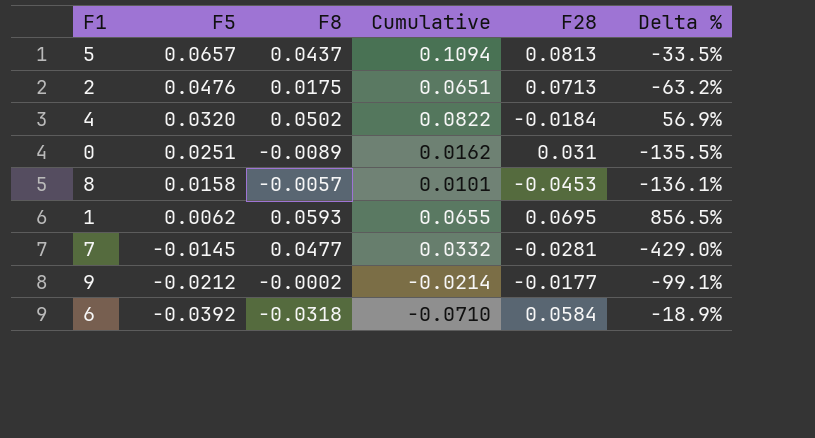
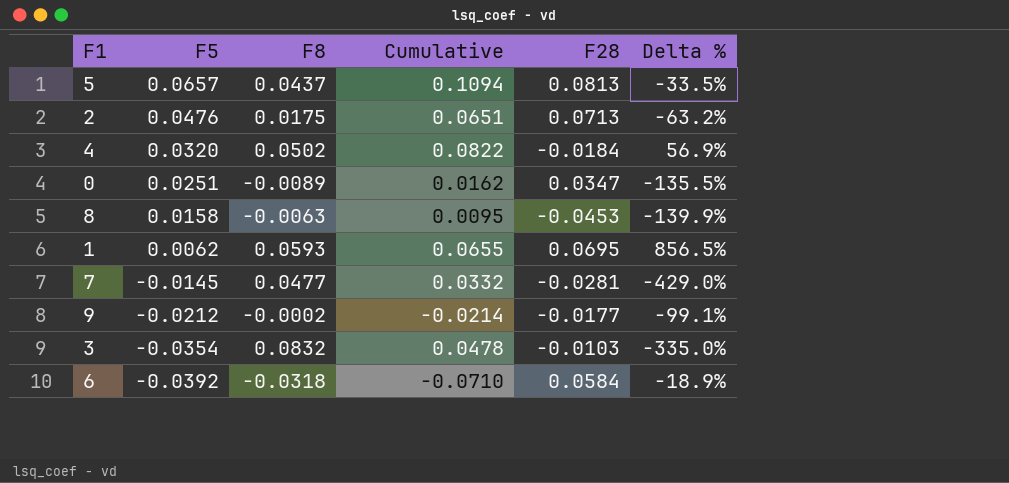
0 | F28: 0.031 -> 0.0347
8 | F8: -0.0057 -> -0.0063
8 | Cumulative: 0.0101 -> 0.0095
8 | Delta %: -136.1% -> -139.9%
row 3: none -> -0.0354 | 0.0832 | 0.0478 | -0.0103 | -335.0%

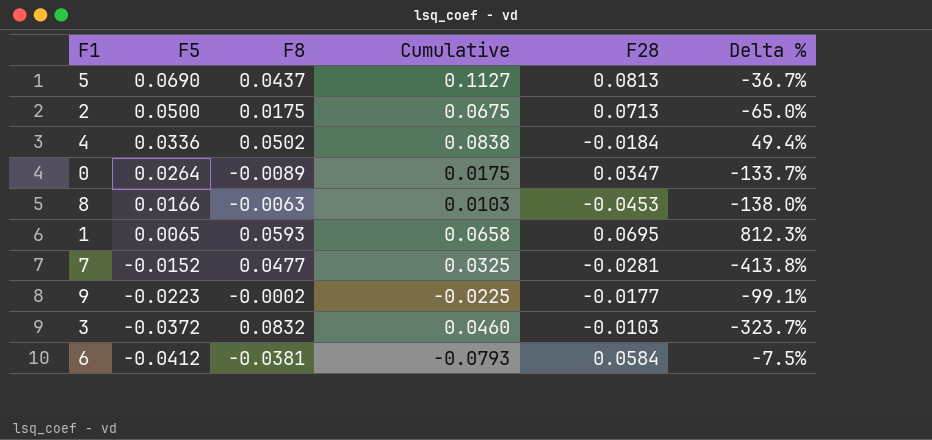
5 | F5: 0.0657 -> 0.0690
5 | Cumulative: 0.1094 -> 0.1127
5 | Delta %: -33.5% -> -36.7%
2 | F5: 0.0476 -> 0.0500
2 | Cumulative: 0.0651 -> 0.0675
2 | Delta %: -63.2% -> -65.0%
4 | F5: 0.0320 -> 0.0336
4 | Cumulative: 0.0822 -> 0.0838
4 | Delta %: 56.9% -> 49.4%
0 | F5: 0.0251 -> 0.0264
0 | Cumulative: 0.0162 -> 0.0175
0 | Delta %: -135.5% -> -133.7%
8 | F5: 0.0158 -> 0.0166
8 | Cumulative: 0.0095 -> 0.0103
8 | Delta %: -139.9% -> -138.0%
1 | F5: 0.0062 -> 0.0065
1 | Cumulative: 0.0655 -> 0.0658
1 | Delta %: 856.5% -> 812.3%
7 | F5: -0.0145 -> -0.0152
7 | Cumulative: 0.0332 -> 0.0325
7 | Delta %: -429.0% -> -413.8%
9 | F5: -0.0212 -> -0.0223
9 | Cumulative: -0.0214 -> -0.0225
3 | F5: -0.0354 -> -0.0372
3 | Cumulative: 0.0478 -> 0.0460
3 | Delta %: -335.0% -> -323.7%
6 | F5: -0.0392 -> -0.0412
6 | F8: -0.0318 -> -0.0381
6 | Cumulative: -0.0710 -> -0.0793
6 | Delta %: -18.9% -> -7.5%

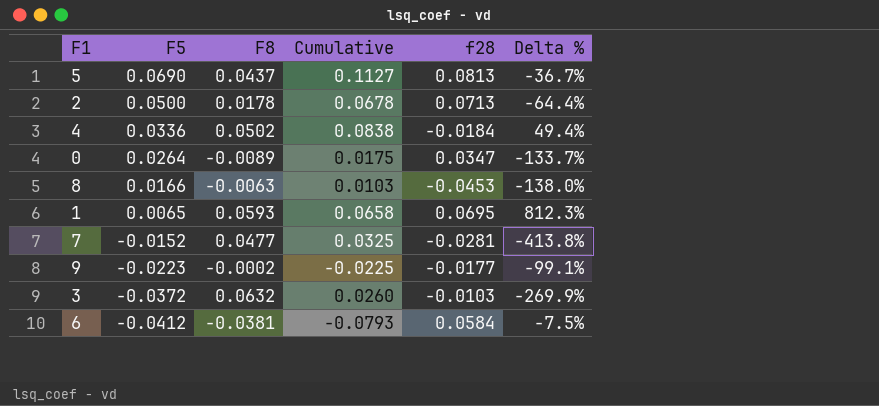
column name: F28 -> f28
2 | F8: 0.0175 -> 0.0178
2 | Cumulative: 0.0675 -> 0.0678
2 | Delta %: -65.0% -> -64.4%
3 | F8: 0.0832 -> 0.0632
3 | Cumulative: 0.0460 -> 0.0260
3 | Delta %: -323.7% -> -269.9%

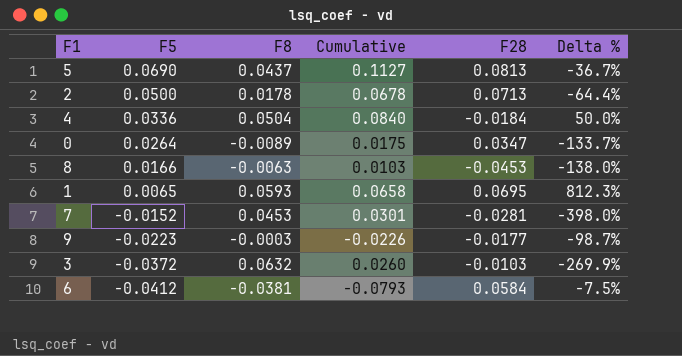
column name: f28 -> F28
4 | F8: 0.0502 -> 0.0504
4 | Cumulative: 0.0838 -> 0.0840
4 | Delta %: 49.4% -> 50.0%
7 | F8: 0.0477 -> 0.0453
7 | Cumulative: 0.0325 -> 0.0301
7 | Delta %: -413.8% -> -398.0%
9 | F8: -0.0002 -> -0.0003
9 | Cumulative: -0.0225 -> -0.0226
9 | Delta %: -99.1% -> -98.7%

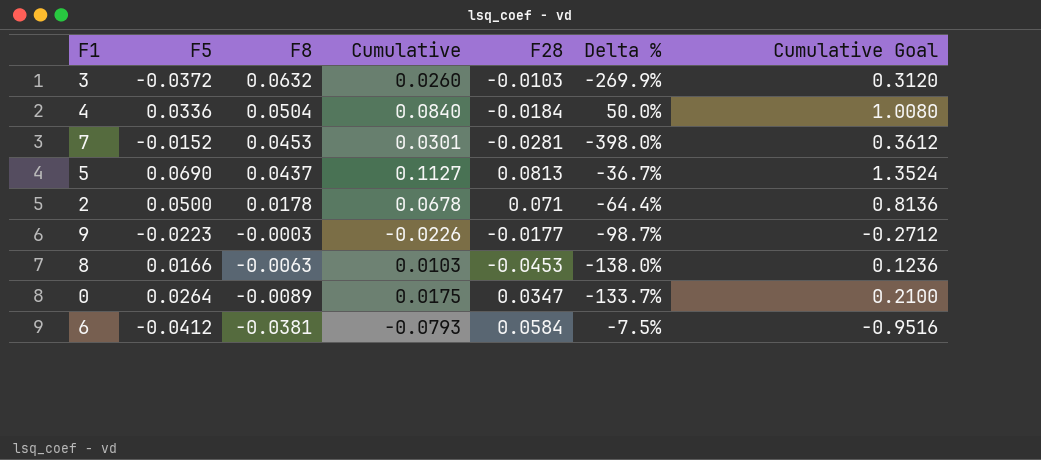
row order: F5 descending -> F8 descending
column Cumulative Goal | formula: none -> [Cumulative] * 12
row 1: 0.0065 | 0.0593 | 0.0658 | 0.0695 | 812.3% -> none
2 | F28: 0.0713 -> 0.071

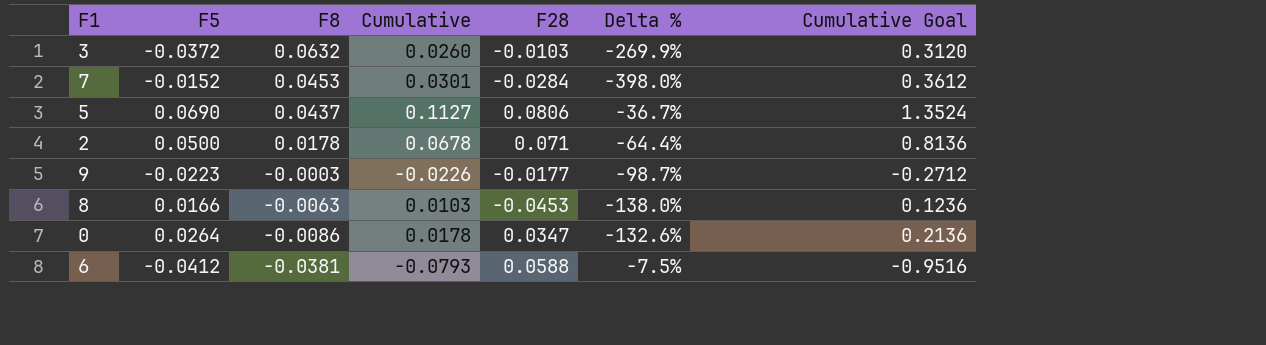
row 4: 0.0336 | 0.0504 | 0.0840 | -0.0184 | 50.0% | 1.0080 -> none
7 | F28: -0.0281 -> -0.0284
5 | F28: 0.0813 -> 0.0806
0 | F8: -0.0089 -> -0.0086
0 | Cumulative: 0.0175 -> 0.0178
0 | Delta %: -133.7% -> -132.6%
0 | Cumulative Goal: 0.2100 -> 0.2136
6 | F28: 0.0584 -> 0.0588

